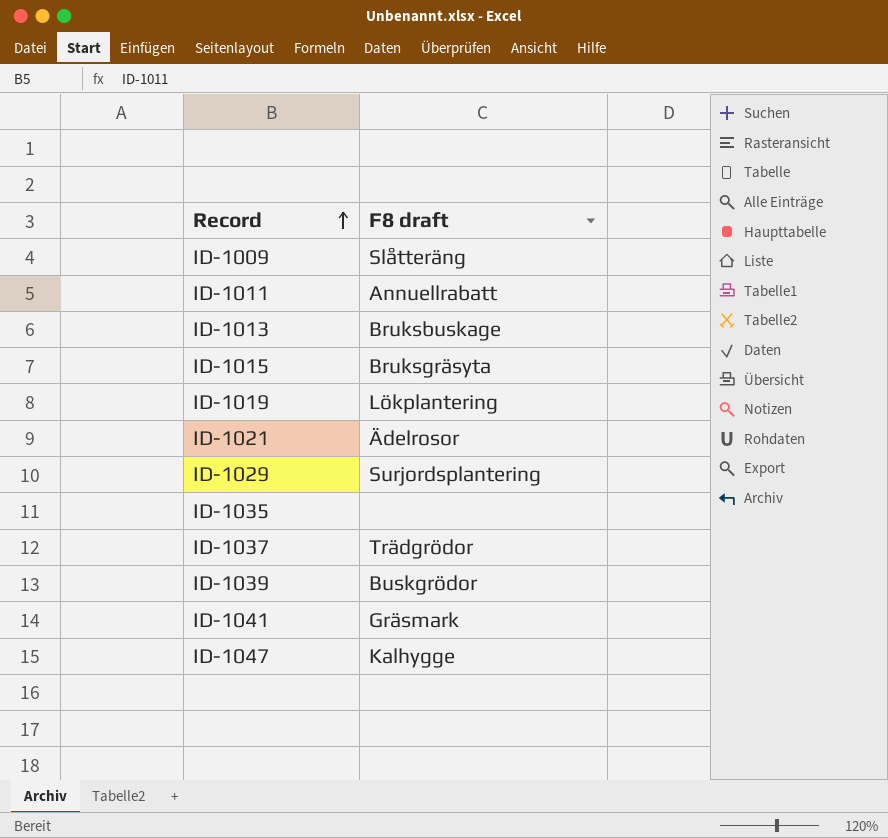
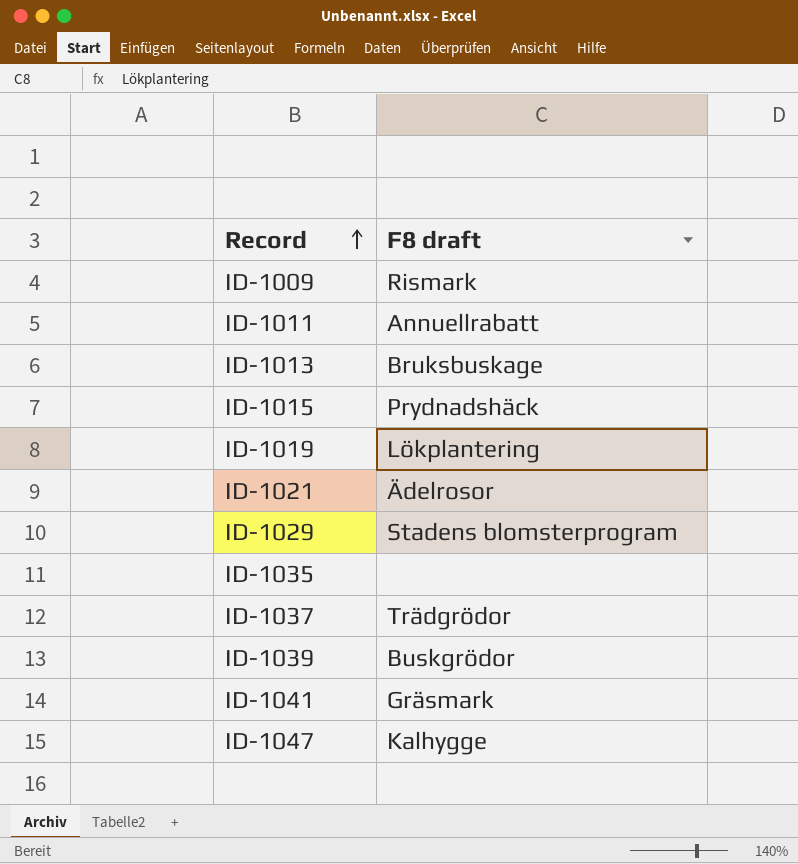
ID-1009 | F8 draft: Slåtteräng -> Rismark
ID-1015 | F8 draft: Bruksgräsyta -> Prydnadshäck
ID-1029 | F8 draft: Surjordsplantering -> Stadens blomsterprogram

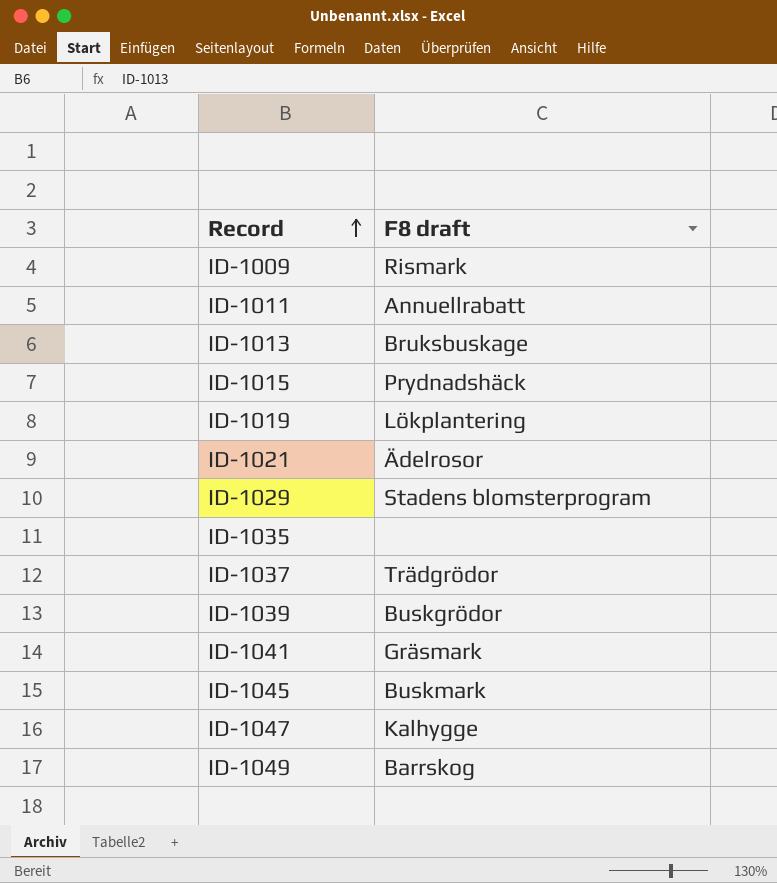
row ID-1045: none -> Buskmark
row ID-1049: none -> Barrskog

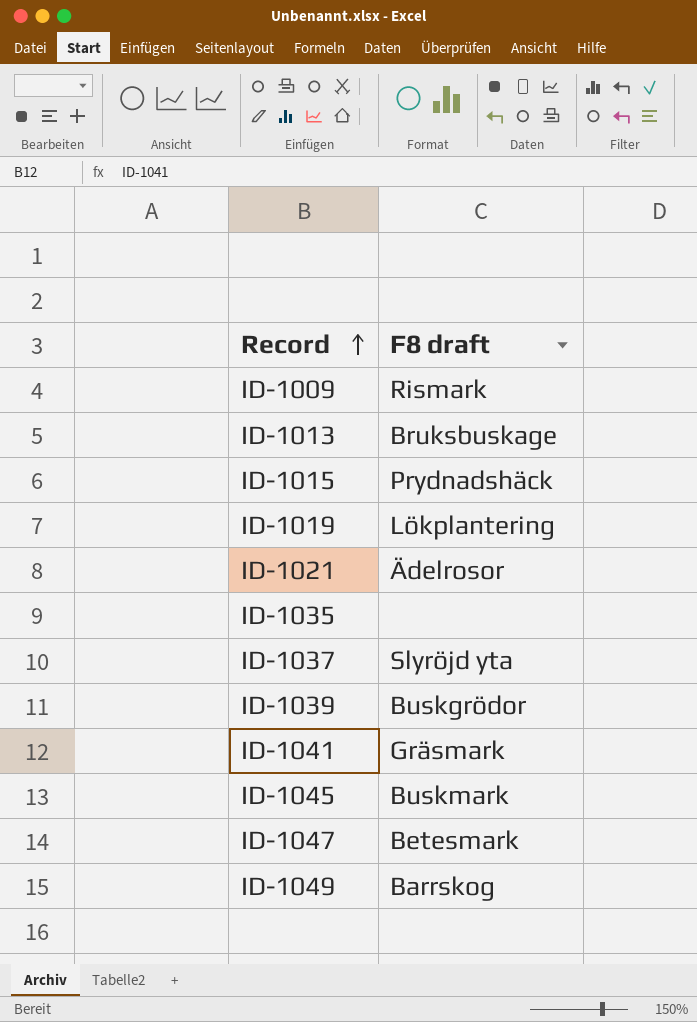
row ID-1011: Annuellrabatt -> none
row ID-1029: Stadens blomsterprogram -> none
ID-1037 | F8 draft: Trädgrödor -> Slyröjd yta
ID-1047 | F8 draft: Kalhygge -> Betesmark

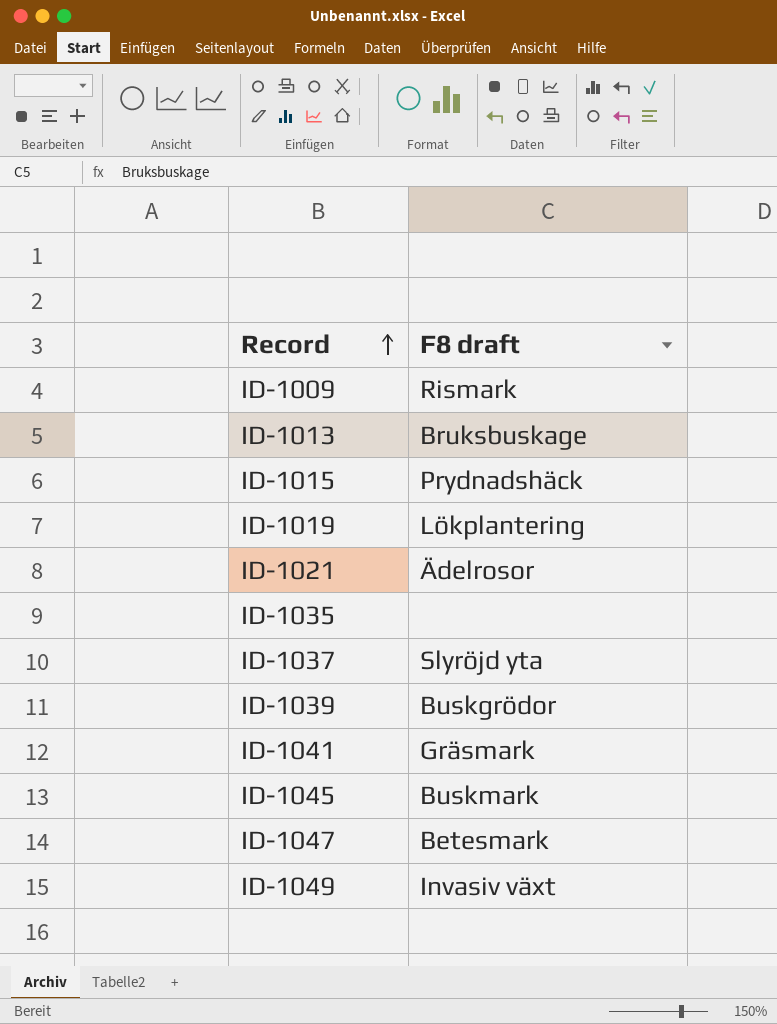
ID-1049 | F8 draft: Barrskog -> Invasiv växt

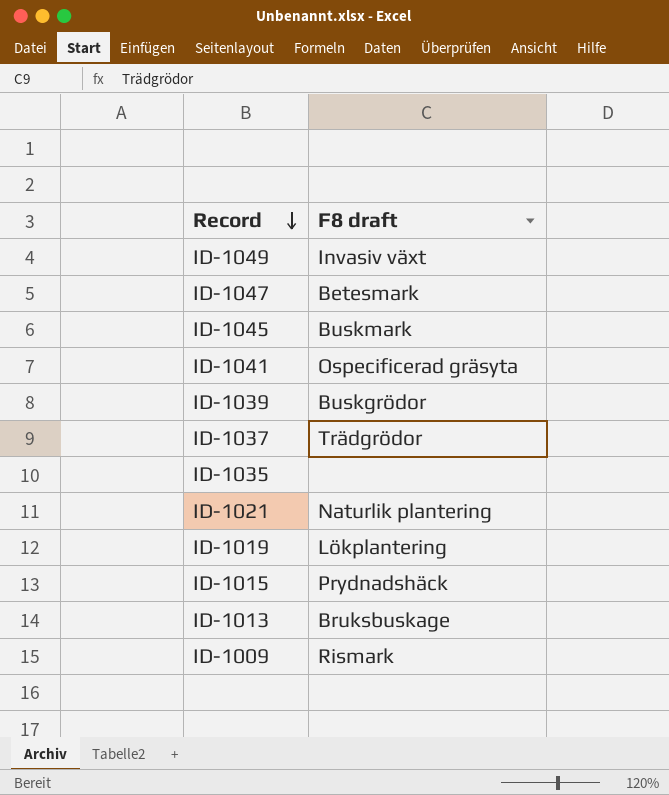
row order: Record ascending -> Record descending
ID-1041 | F8 draft: Gräsmark -> Ospecificerad gräsyta
ID-1037 | F8 draft: Slyröjd yta -> Trädgrödor
ID-1021 | F8 draft: Ädelrosor -> Naturlik plantering

